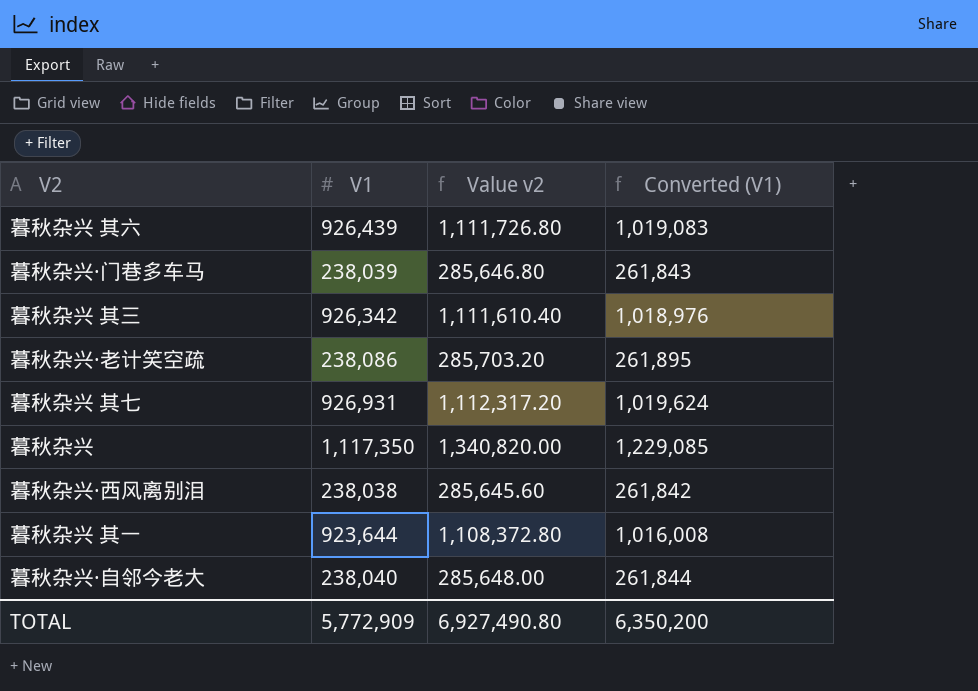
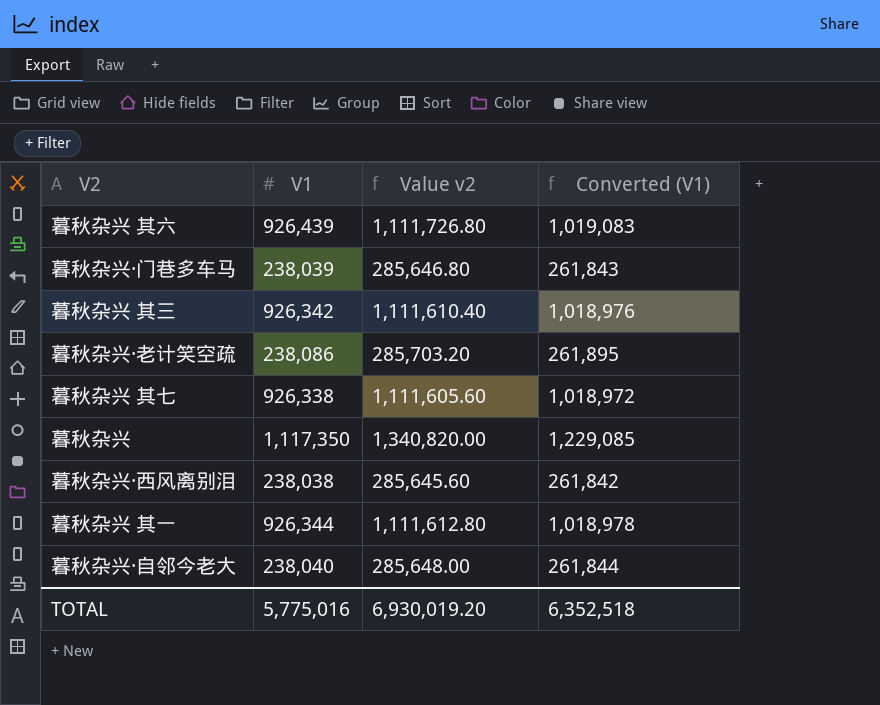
暮秋杂兴 其七 | V1: 926,931 -> 926,338
暮秋杂兴 其七 | Value v2: 1,112,317.20 -> 1,111,605.60
暮秋杂兴 其七 | Converted (V1): 1,019,624 -> 1,018,972
暮秋杂兴 其一 | V1: 923,644 -> 926,344
暮秋杂兴 其一 | Value v2: 1,108,372.80 -> 1,111,612.80
暮秋杂兴 其一 | Converted (V1): 1,016,008 -> 1,018,978
TOTAL | V1: 5,772,909 -> 5,775,016
TOTAL | Value v2: 6,927,490.80 -> 6,930,019.20
TOTAL | Converted (V1): 6,350,200 -> 6,352,518

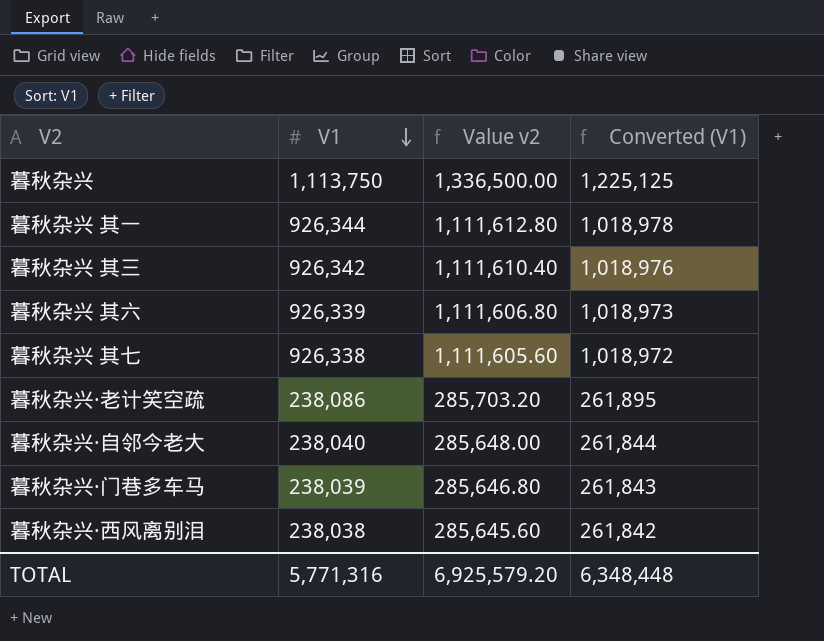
row order: none -> V1 descending
暮秋杂兴 | V1: 1,117,350 -> 1,113,750
暮秋杂兴 | Value v2: 1,340,820.00 -> 1,336,500.00
暮秋杂兴 | Converted (V1): 1,229,085 -> 1,225,125
暮秋杂兴 其六 | V1: 926,439 -> 926,339
暮秋杂兴 其六 | Value v2: 1,111,726.80 -> 1,111,606.80
暮秋杂兴 其六 | Converted (V1): 1,019,083 -> 1,018,973
TOTAL | V1: 5,775,016 -> 5,771,316
TOTAL | Value v2: 6,930,019.20 -> 6,925,579.20
TOTAL | Converted (V1): 6,352,518 -> 6,348,448

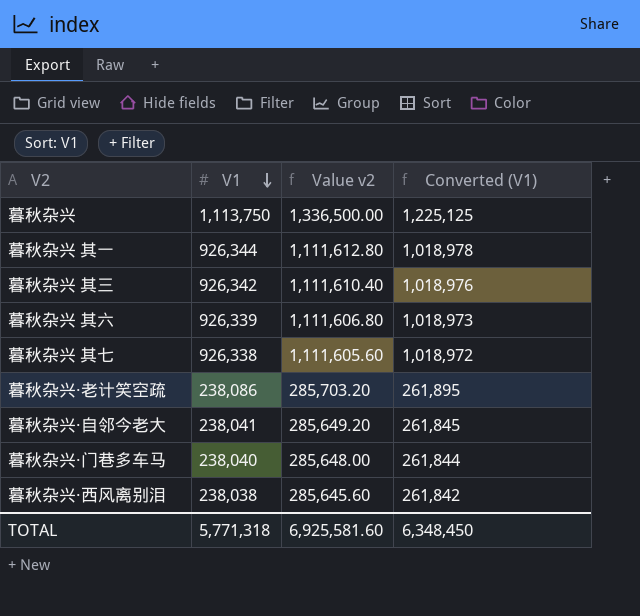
暮秋杂兴·自邻今老大 | V1: 238,040 -> 238,041
暮秋杂兴·自邻今老大 | Value v2: 285,648.00 -> 285,649.20
暮秋杂兴·自邻今老大 | Converted (V1): 261,844 -> 261,845
暮秋杂兴·门巷多车马 | V1: 238,039 -> 238,040
暮秋杂兴·门巷多车马 | Value v2: 285,646.80 -> 285,648.00
暮秋杂兴·门巷多车马 | Converted (V1): 261,843 -> 261,844
TOTAL | V1: 5,771,316 -> 5,771,318
TOTAL | Value v2: 6,925,579.20 -> 6,925,581.60
TOTAL | Converted (V1): 6,348,448 -> 6,348,450

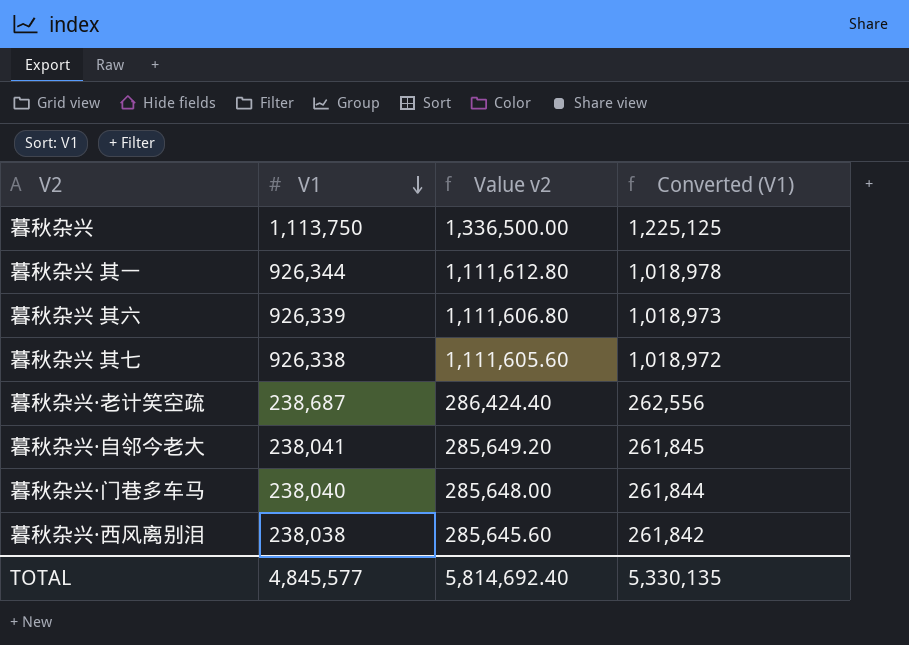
row 暮秋杂兴 其三: 926,342 | 1,111,610.40 | 1,018,976 -> none
暮秋杂兴·老计笑空疏 | V1: 238,086 -> 238,687
暮秋杂兴·老计笑空疏 | Value v2: 285,703.20 -> 286,424.40
暮秋杂兴·老计笑空疏 | Converted (V1): 261,895 -> 262,556
TOTAL | V1: 5,771,318 -> 4,845,577
TOTAL | Value v2: 6,925,581.60 -> 5,814,692.40
TOTAL | Converted (V1): 6,348,450 -> 5,330,135

